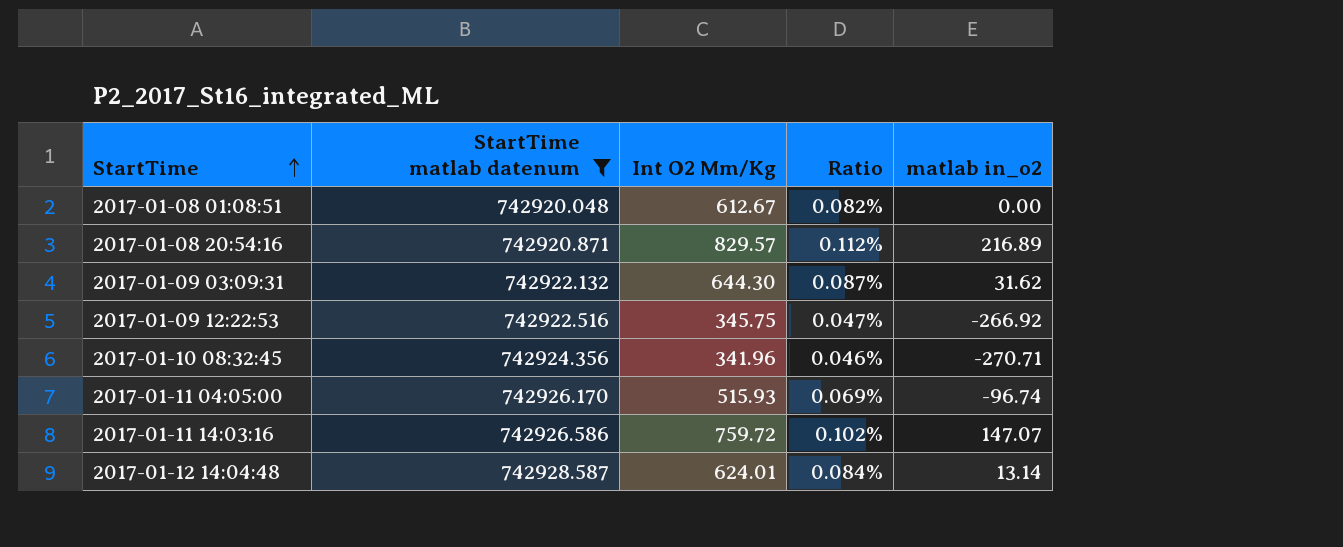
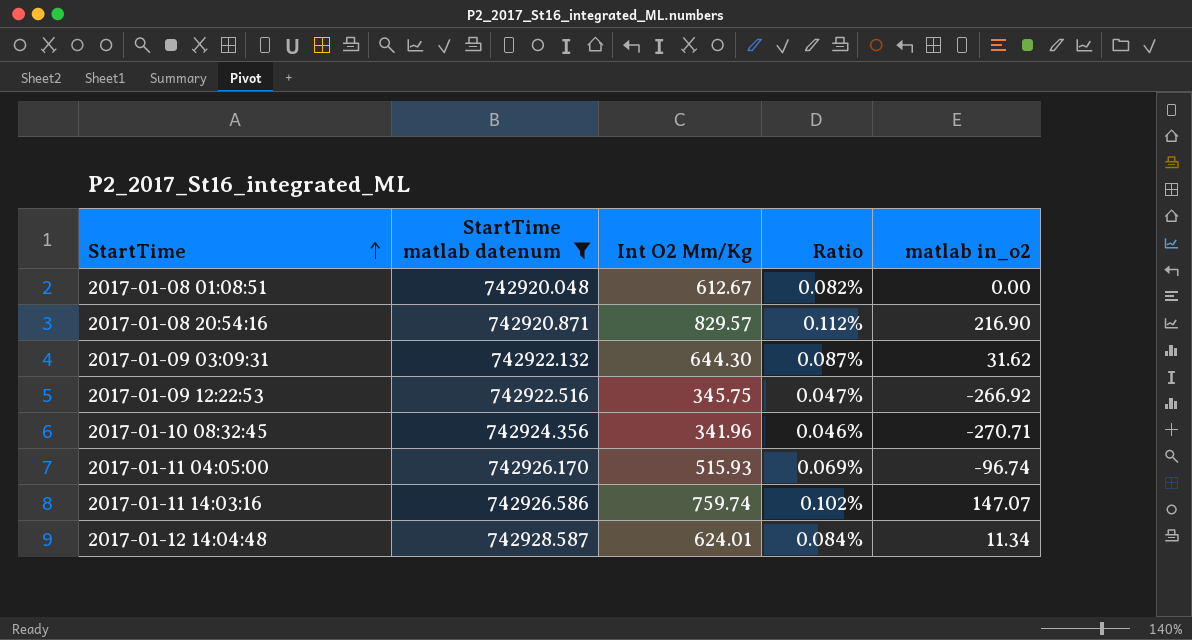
2017-01-08 20:54:16 | matlab in_o2: 216.89 -> 216.90
2017-01-11 14:03:16 | Int O2 Mm/Kg: 759.72 -> 759.74
2017-01-12 14:04:48 | matlab in_o2: 13.14 -> 11.34

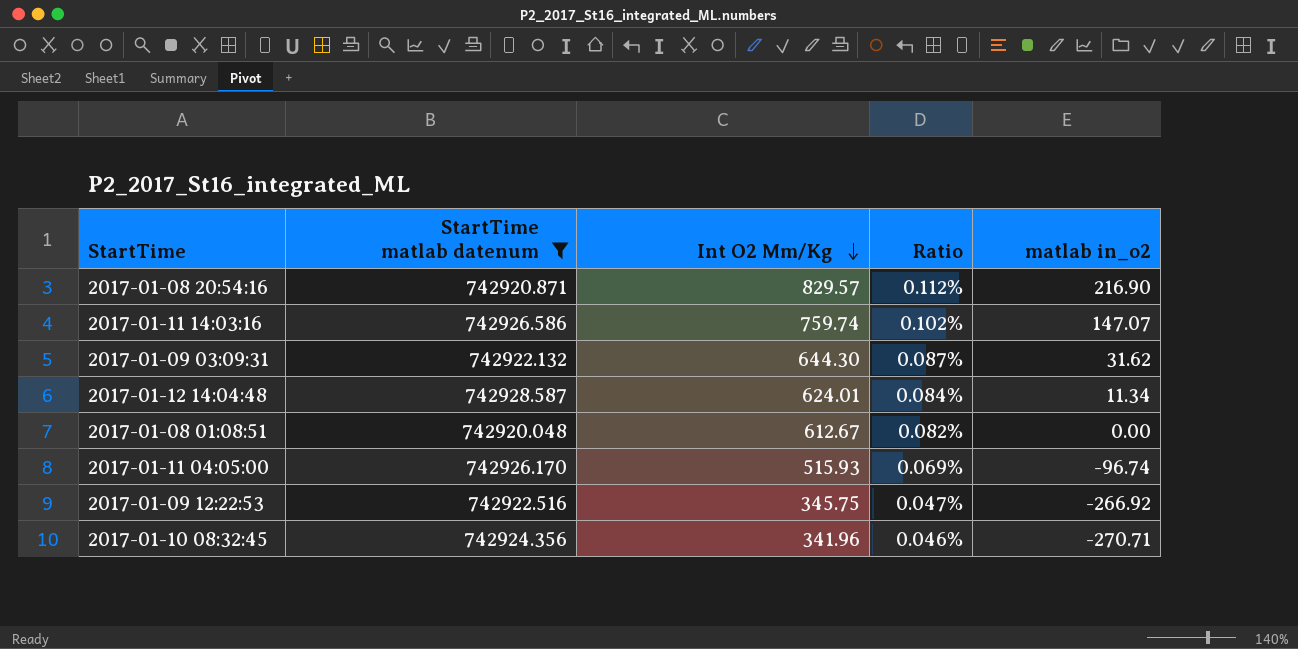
row order: StartTime ascending -> Int O2 Mm/Kg descending

